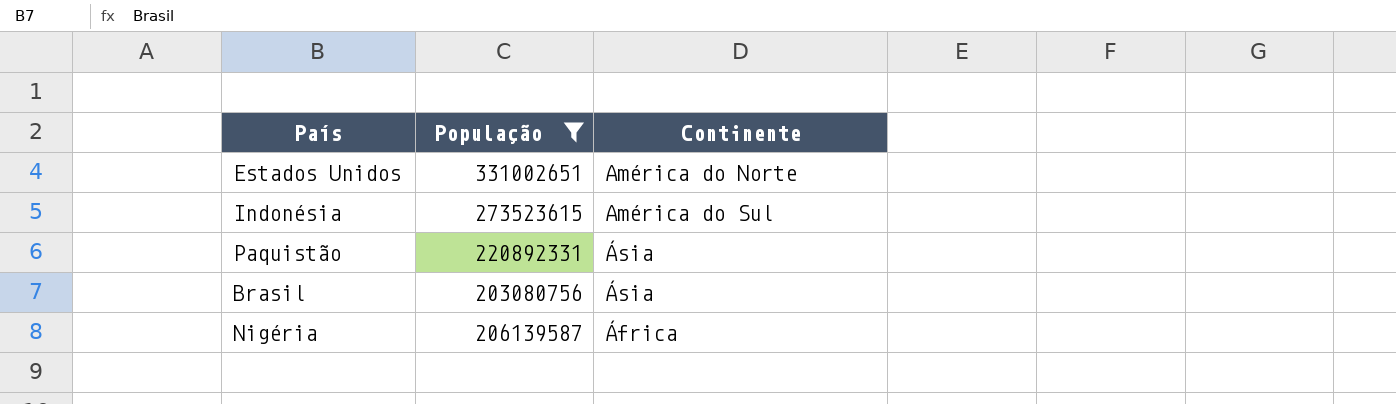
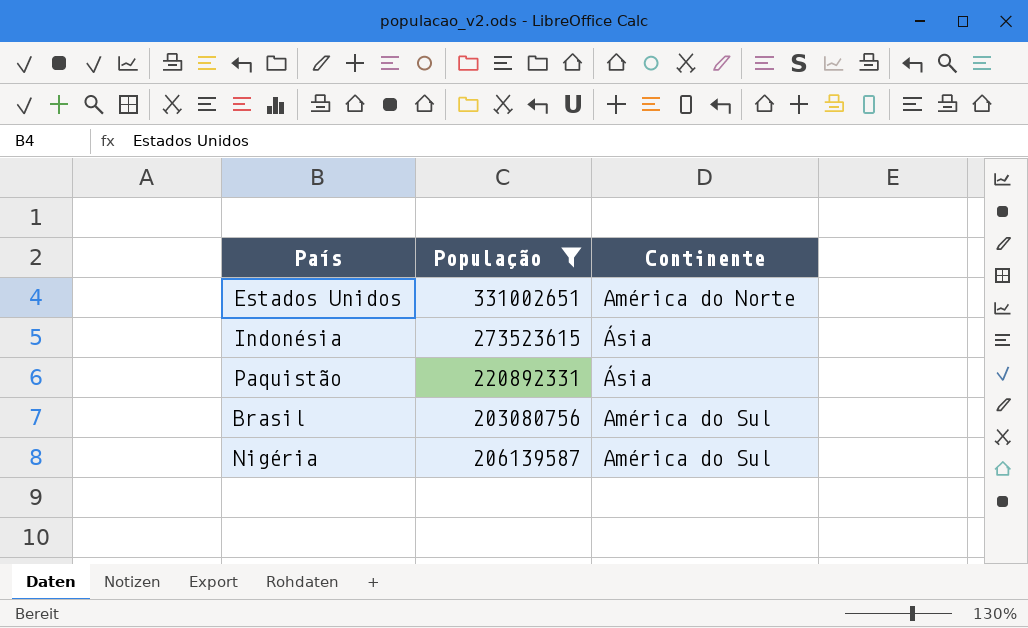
Indonésia | Continente: América do Sul -> Ásia
Brasil | Continente: Ásia -> América do Sul
Nigéria | Continente: África -> América do Sul

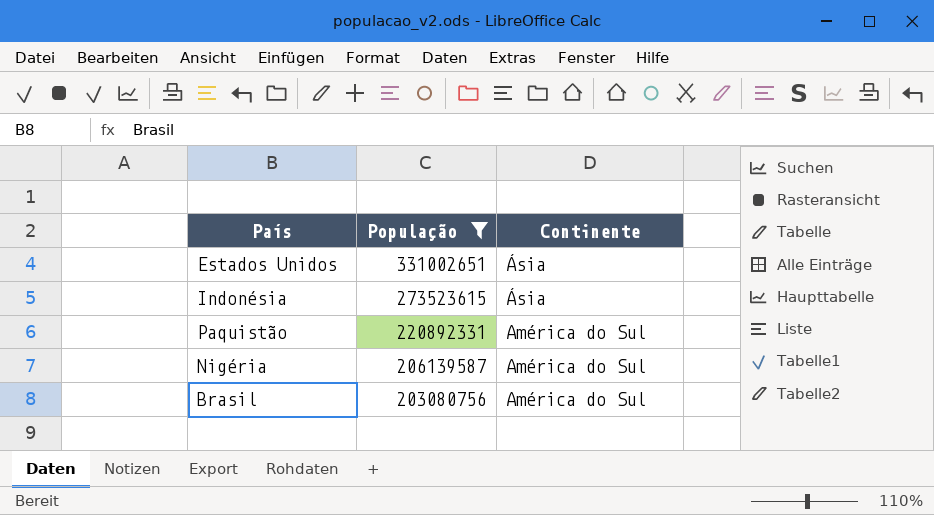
row order: none -> População descending
Estados Unidos | Continente: América do Norte -> Ásia
Paquistão | Continente: Ásia -> América do Sul

